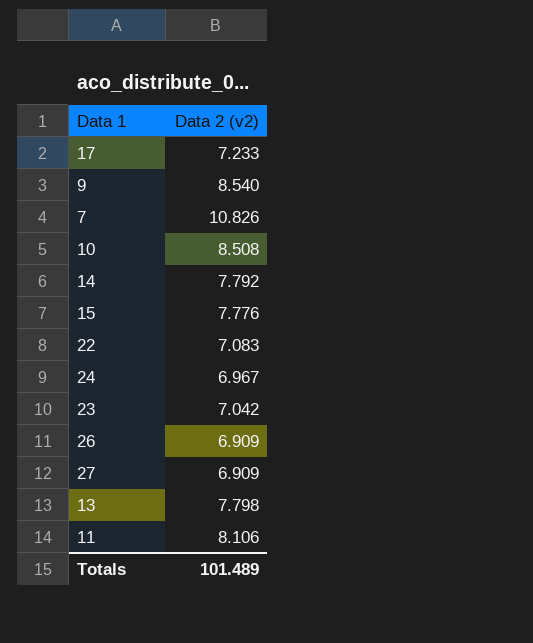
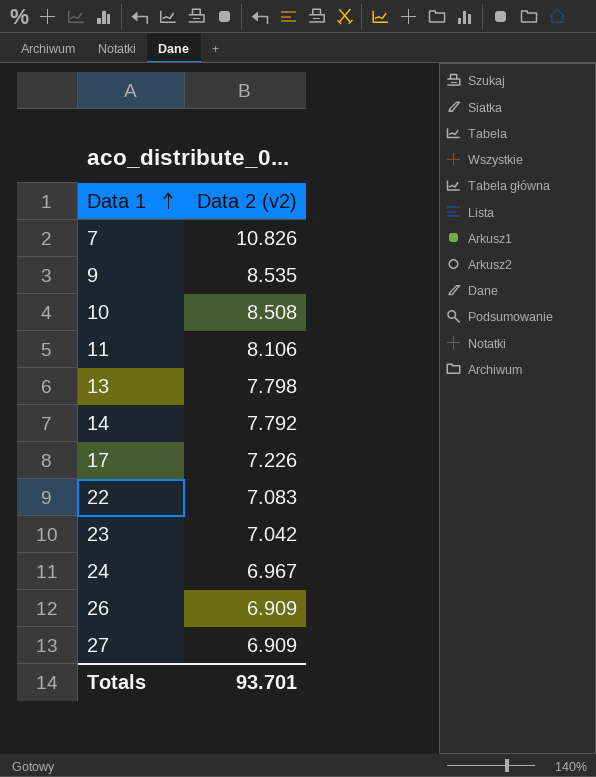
row order: none -> Data 1 ascending
row 15: 7.776 -> none
9 | Data 2 (v2): 8.540 -> 8.535
17 | Data 2 (v2): 7.233 -> 7.226
Totals | Data 2 (v2): 101.489 -> 93.701

